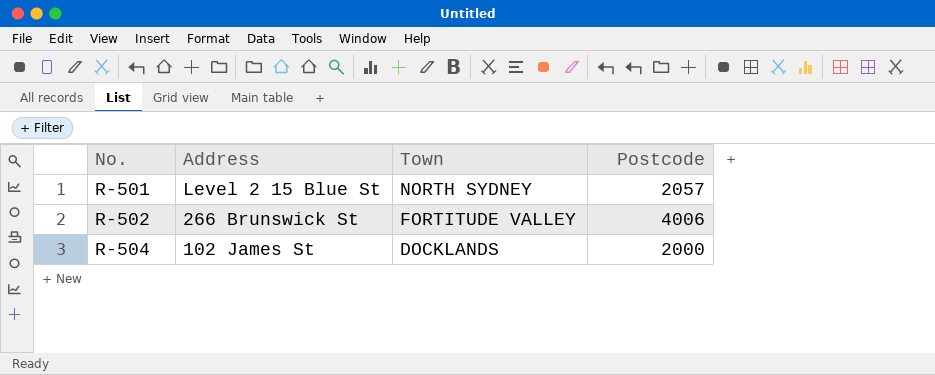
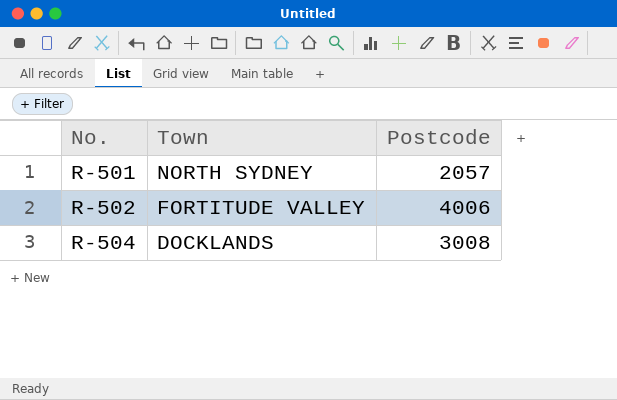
column Address | position: 2 -> none
R-504 | Postcode: 2000 -> 3008

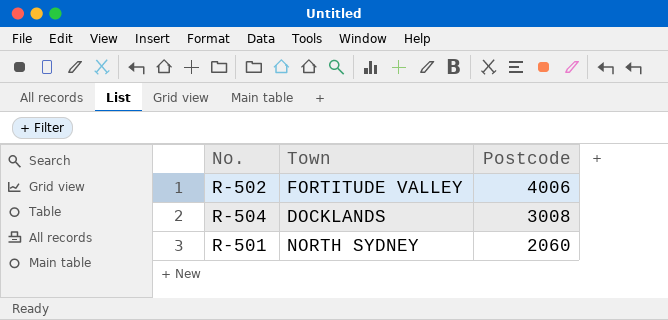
row order: No. ascending -> Postcode descending
R-501 | Postcode: 2057 -> 2060

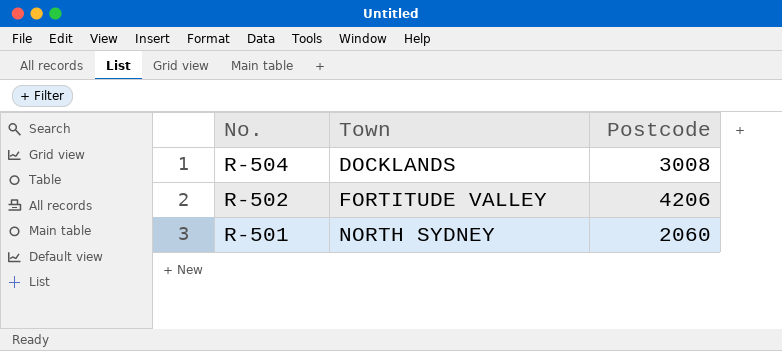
row order: Postcode descending -> No. descending
R-502 | Postcode: 4006 -> 4206

